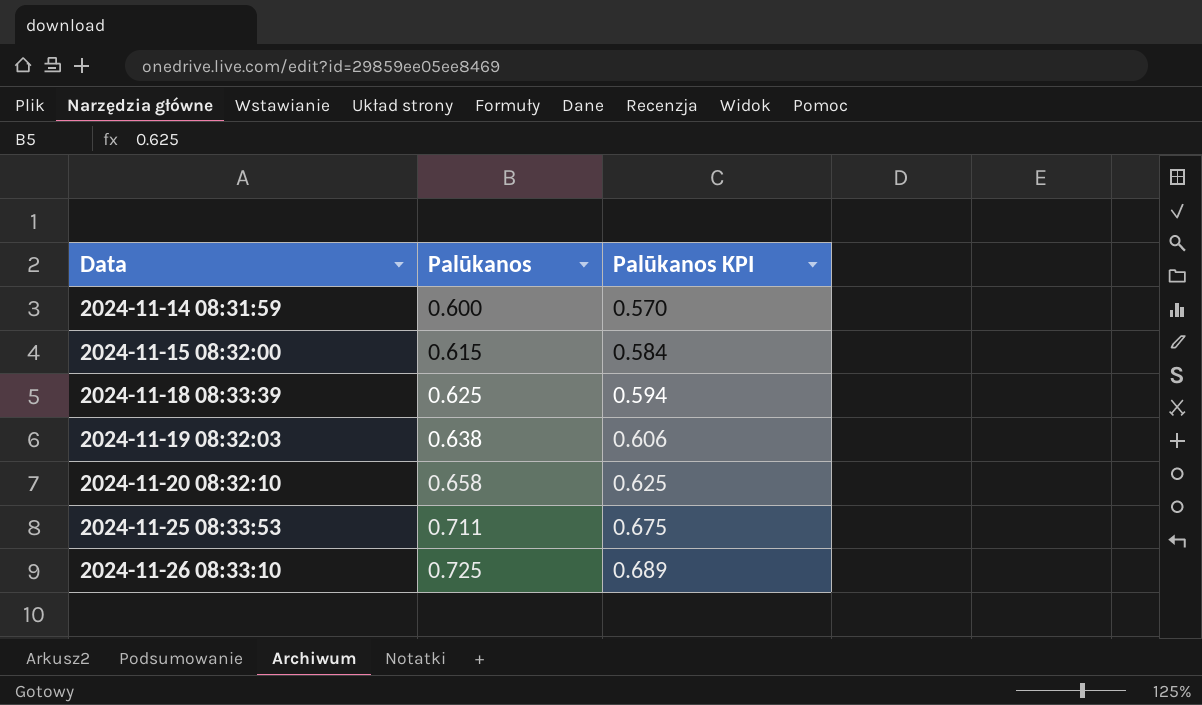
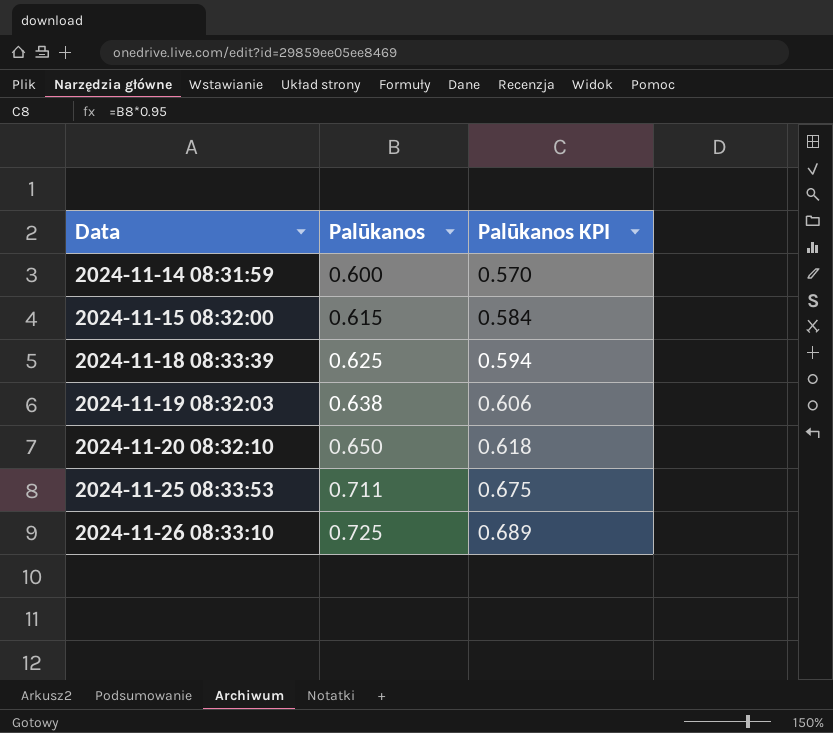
2024-11-20 08:32:10 | Palūkanos: 0.658 -> 0.650
2024-11-20 08:32:10 | Palūkanos KPI: 0.625 -> 0.618

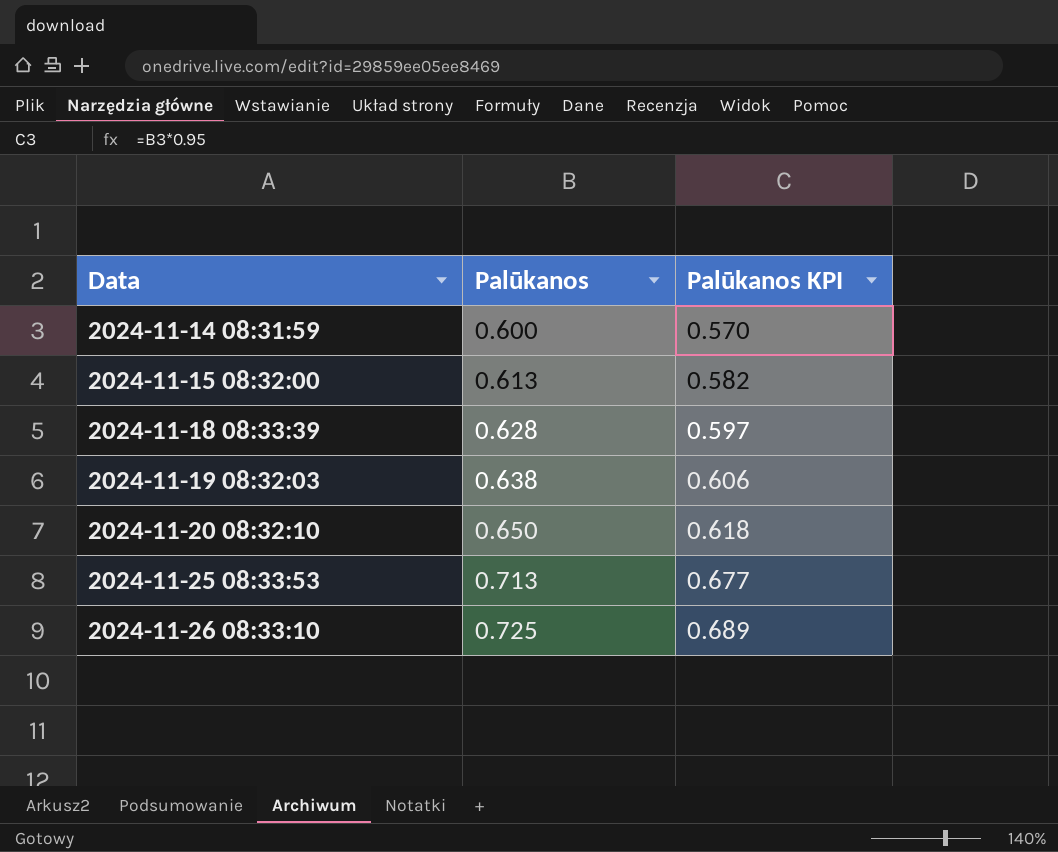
2024-11-15 08:32:00 | Palūkanos: 0.615 -> 0.613
2024-11-15 08:32:00 | Palūkanos KPI: 0.584 -> 0.582
2024-11-18 08:33:39 | Palūkanos: 0.625 -> 0.628
2024-11-18 08:33:39 | Palūkanos KPI: 0.594 -> 0.597
2024-11-25 08:33:53 | Palūkanos: 0.711 -> 0.713
2024-11-25 08:33:53 | Palūkanos KPI: 0.675 -> 0.677

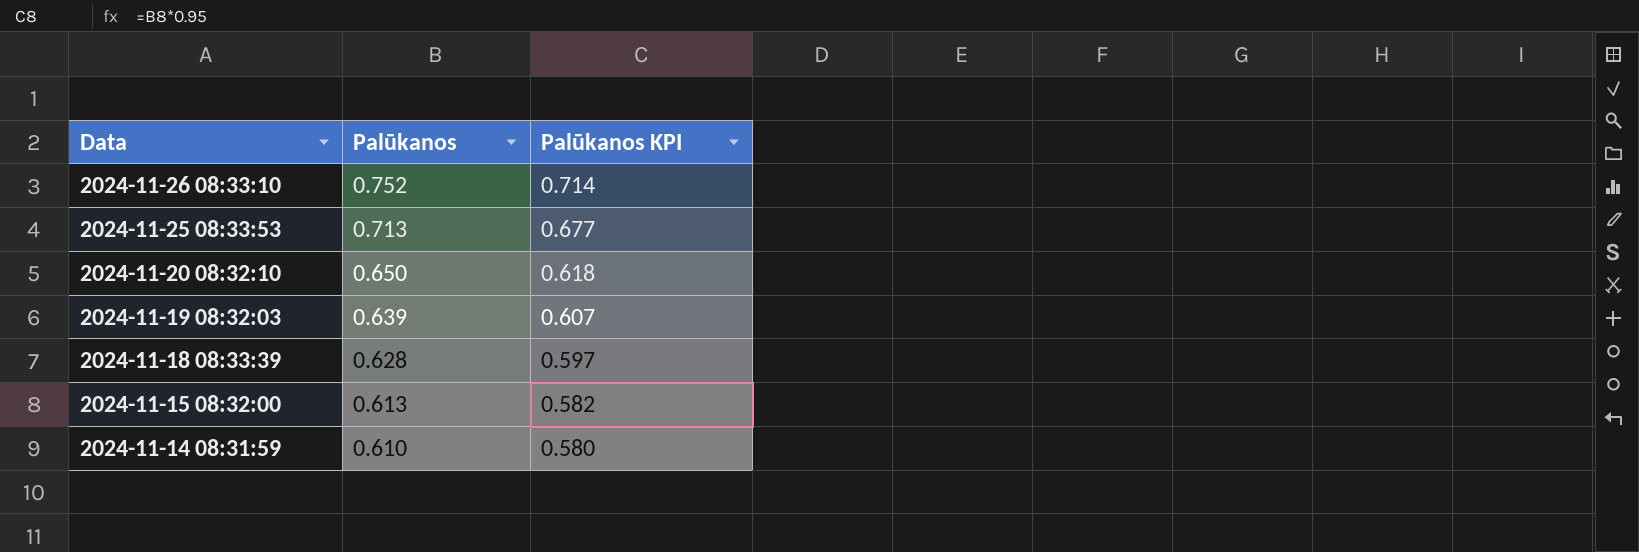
row order: Data ascending -> Data descending
2024-11-26 08:33:10 | Palūkanos: 0.725 -> 0.752
2024-11-26 08:33:10 | Palūkanos KPI: 0.689 -> 0.714
2024-11-19 08:32:03 | Palūkanos: 0.638 -> 0.639
2024-11-19 08:32:03 | Palūkanos KPI: 0.606 -> 0.607
2024-11-14 08:31:59 | Palūkanos: 0.600 -> 0.610
2024-11-14 08:31:59 | Palūkanos KPI: 0.570 -> 0.580

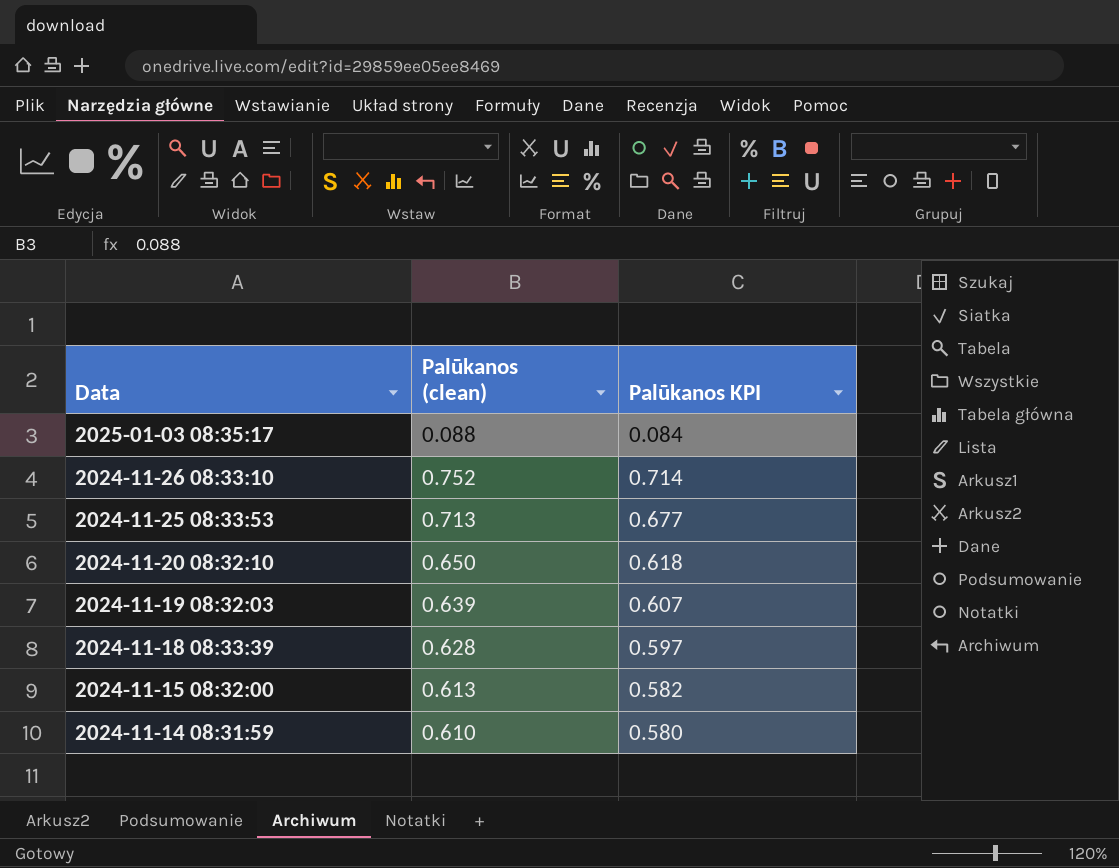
column name: Palūkanos -> Palūkanos (clean)
row 2025-01-03 08:35:17: none -> 0.088 | 0.084

